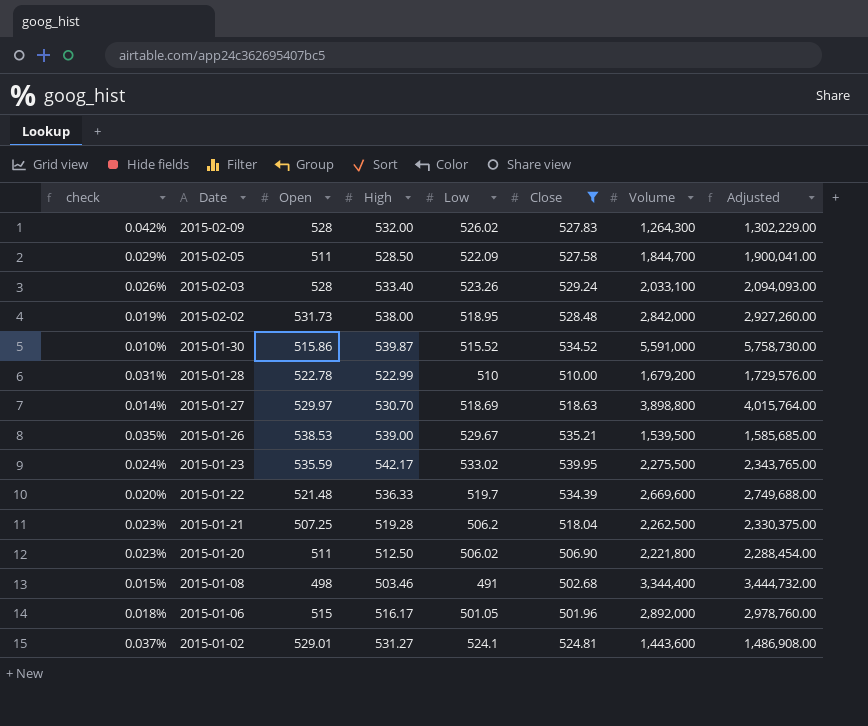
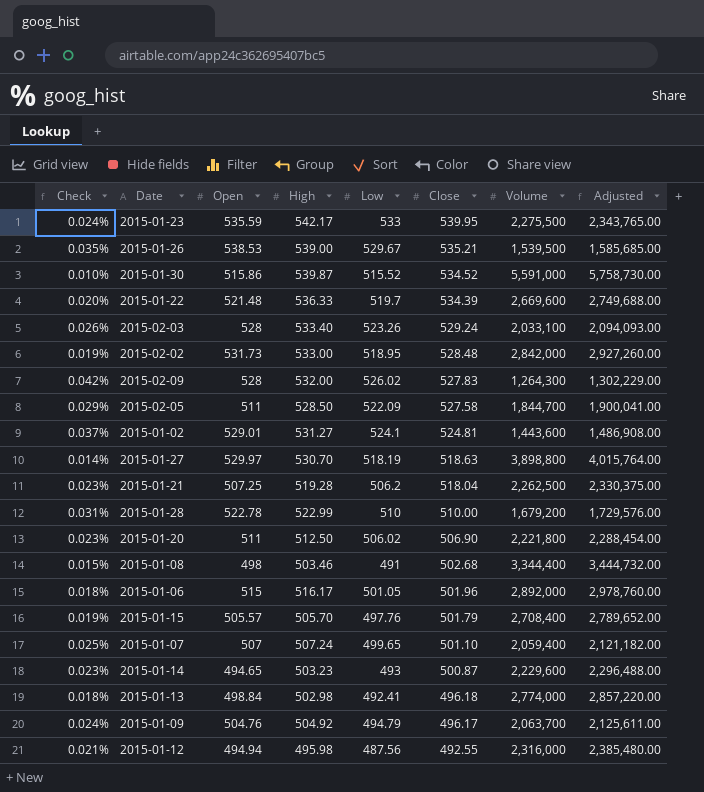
filter: Close >= 501.96 -> none
row order: Date descending -> Close descending
column name: check -> Check
2015-01-23 | Low: 533.02 -> 533
2015-02-02 | High: 538.00 -> 533.00
2015-01-27 | Low: 518.69 -> 518.19

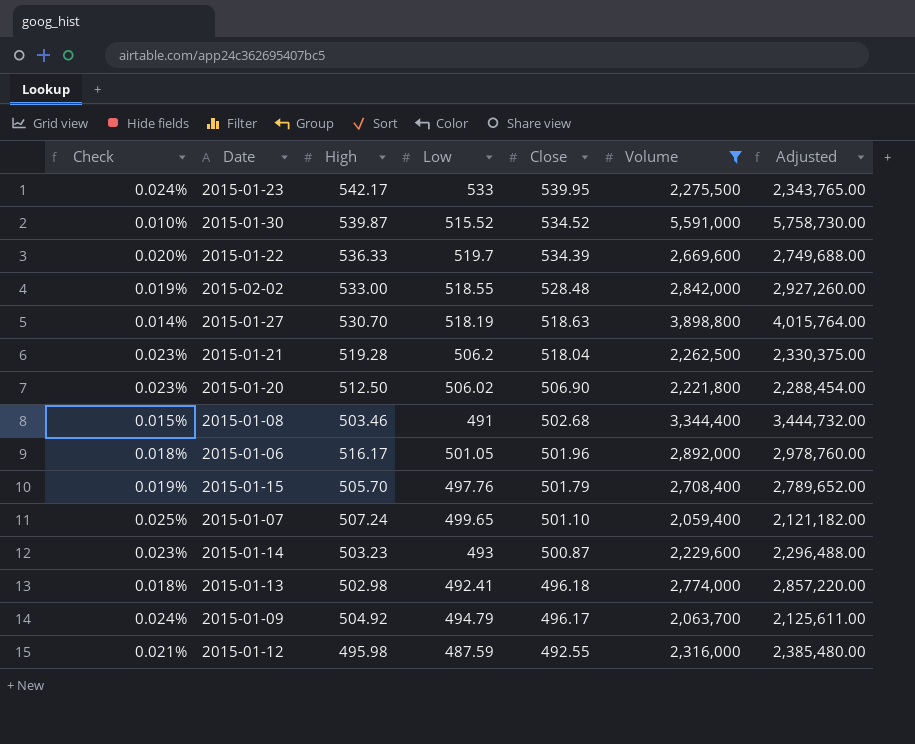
filter: none -> Volume >= 2,059,400
column Open | position: 3 -> none
2015-02-02 | Low: 518.95 -> 518.55
2015-01-12 | Low: 487.56 -> 487.59

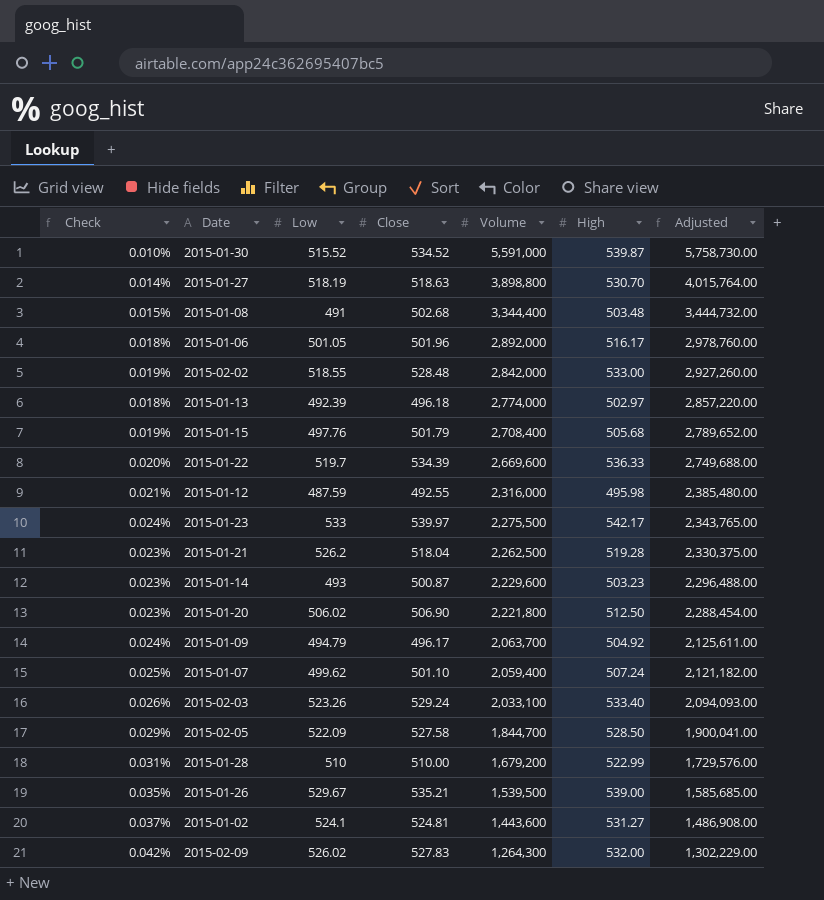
filter: Volume >= 2,059,400 -> none
row order: Close descending -> Volume descending
column High | position: 3 -> 6
2015-01-08 | High: 503.46 -> 503.48
2015-01-13 | Low: 492.41 -> 492.39
2015-01-13 | High: 502.98 -> 502.97
2015-01-15 | High: 505.70 -> 505.68
2015-01-23 | Close: 539.95 -> 539.97
2015-01-21 | Low: 506.2 -> 526.2
2015-01-07 | Low: 499.65 -> 499.62

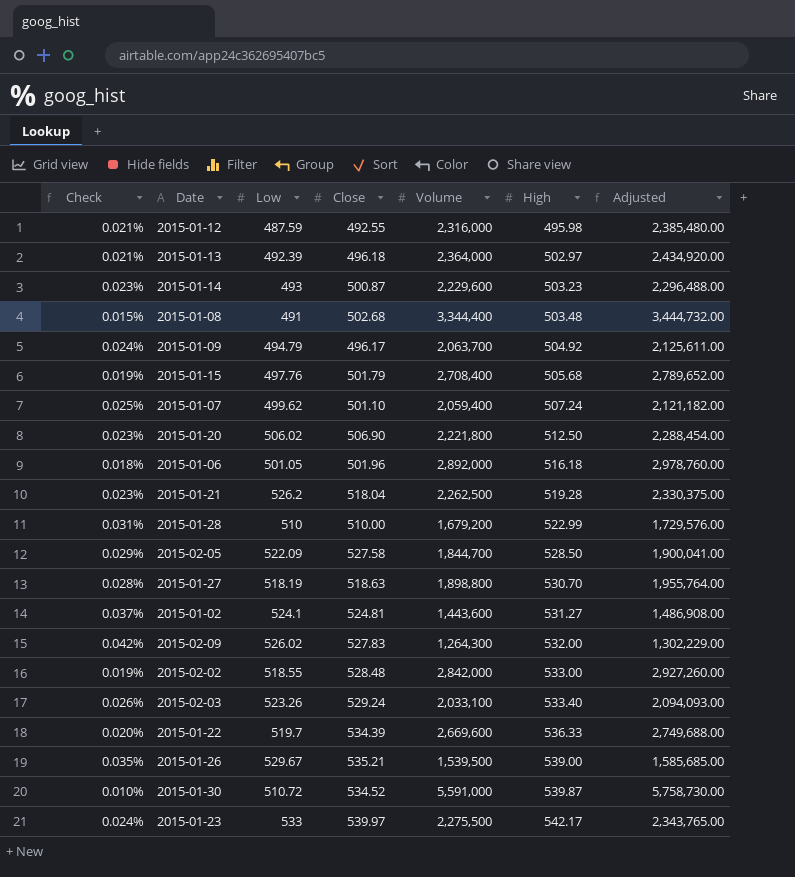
row order: Volume descending -> High ascending
2015-01-13 | Check: 0.018% -> 0.021%
2015-01-13 | Volume: 2,774,000 -> 2,364,000
2015-01-13 | Adjusted: 2,857,220.00 -> 2,434,920.00
2015-01-06 | High: 516.17 -> 516.18
2015-01-27 | Check: 0.014% -> 0.028%
2015-01-27 | Volume: 3,898,800 -> 1,898,800
2015-01-27 | Adjusted: 4,015,764.00 -> 1,955,764.00
2015-01-30 | Low: 515.52 -> 510.72

